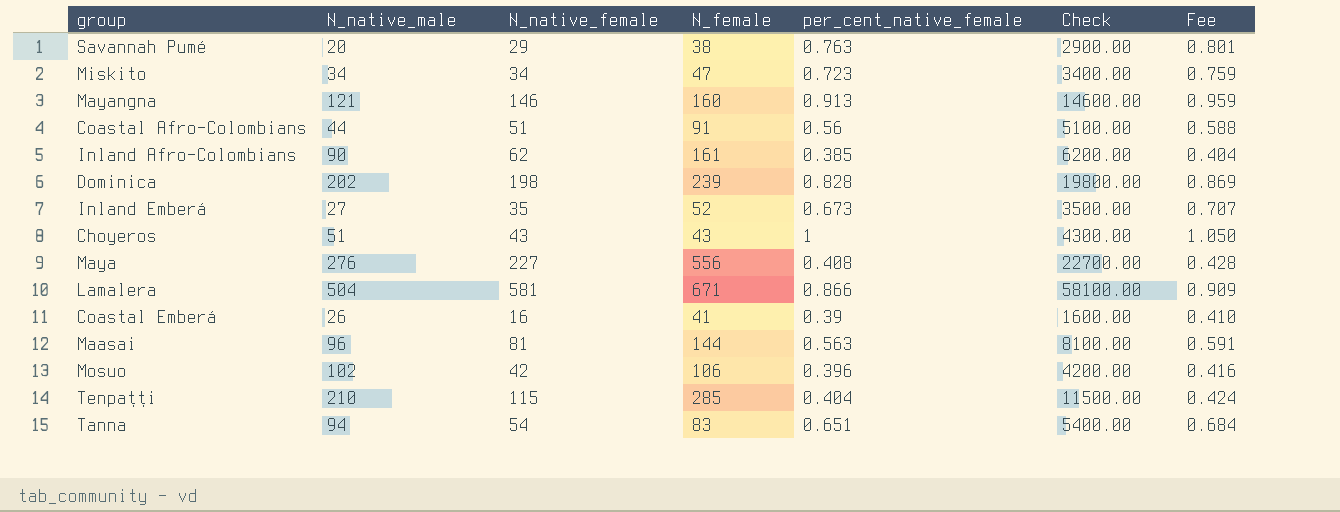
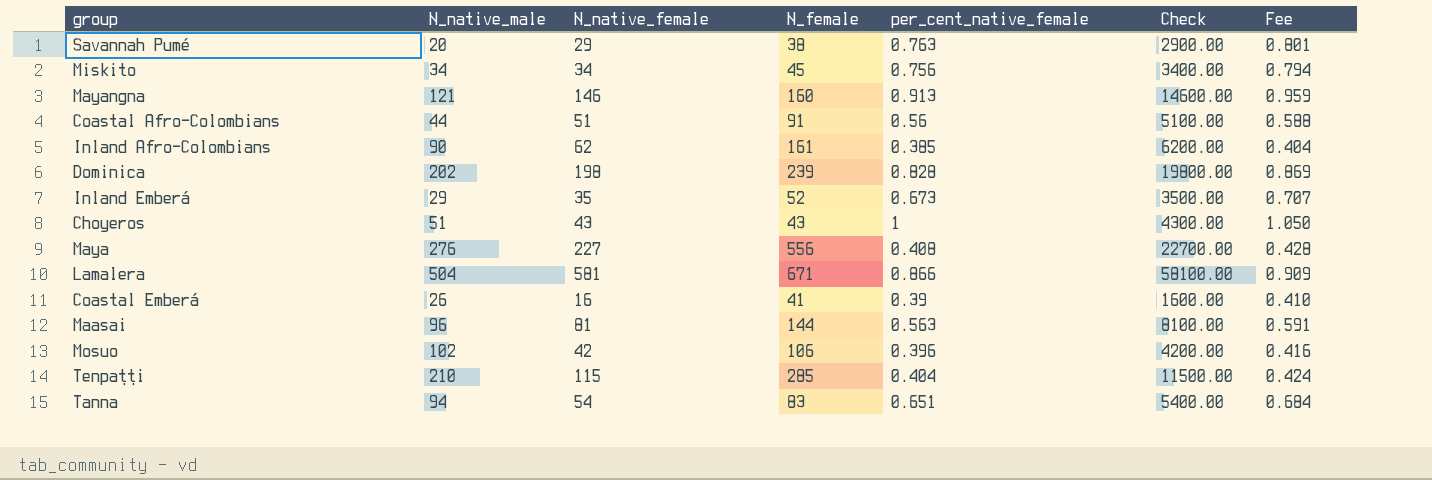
Miskito | N_female: 47 -> 45
Miskito | per_cent_native_female: 0.723 -> 0.756
Miskito | Fee: 0.759 -> 0.794
Inland Emberá | N_native_male: 27 -> 29

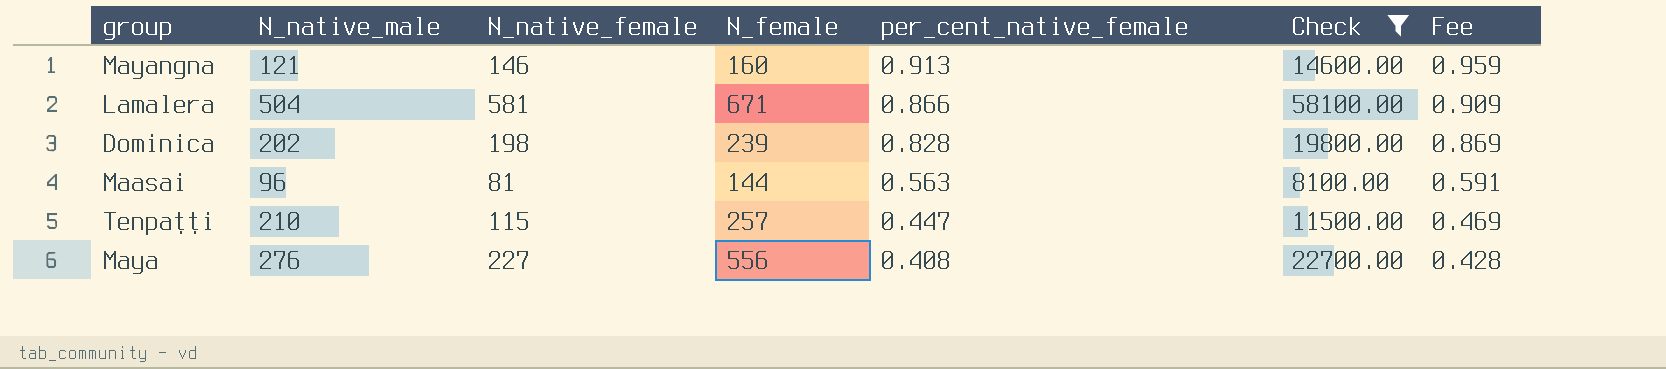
filter: none -> Check >= 8100.00
row order: none -> per_cent_native_female descending
Tenpaṭṭi | N_female: 285 -> 257
Tenpaṭṭi | per_cent_native_female: 0.404 -> 0.447
Tenpaṭṭi | Fee: 0.424 -> 0.469

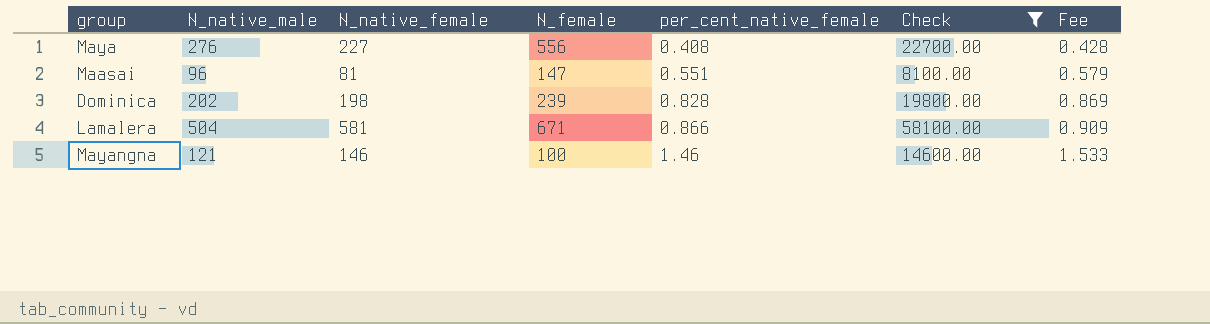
row order: per_cent_native_female descending -> per_cent_native_female ascending
row Tenpaṭṭi: 210 | 115 | 257 | 0.447 | 11500.00 | 0.469 -> none
Maasai | N_female: 144 -> 147
Maasai | per_cent_native_female: 0.563 -> 0.551
Maasai | Fee: 0.591 -> 0.579
Mayangna | N_female: 160 -> 100
Mayangna | per_cent_native_female: 0.913 -> 1.46
Mayangna | Fee: 0.959 -> 1.533

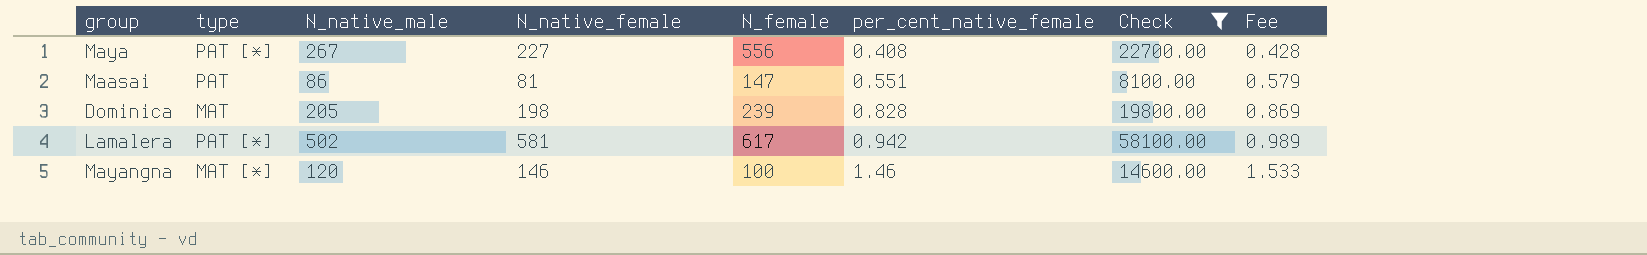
column type | position: none -> 2
Maya | N_native_male: 276 -> 267
Maasai | N_native_male: 96 -> 86
Dominica | N_native_male: 202 -> 205
Lamalera | N_native_male: 504 -> 502
Lamalera | N_female: 671 -> 617
Lamalera | per_cent_native_female: 0.866 -> 0.942
Lamalera | Fee: 0.909 -> 0.989
Mayangna | N_native_male: 121 -> 120

